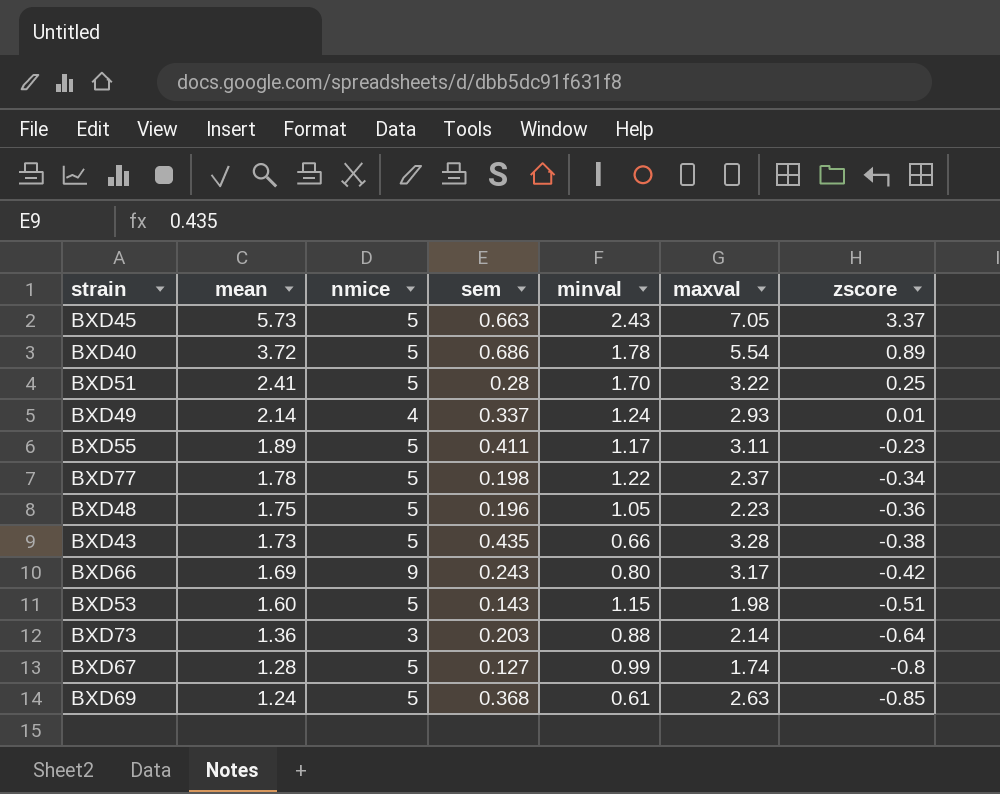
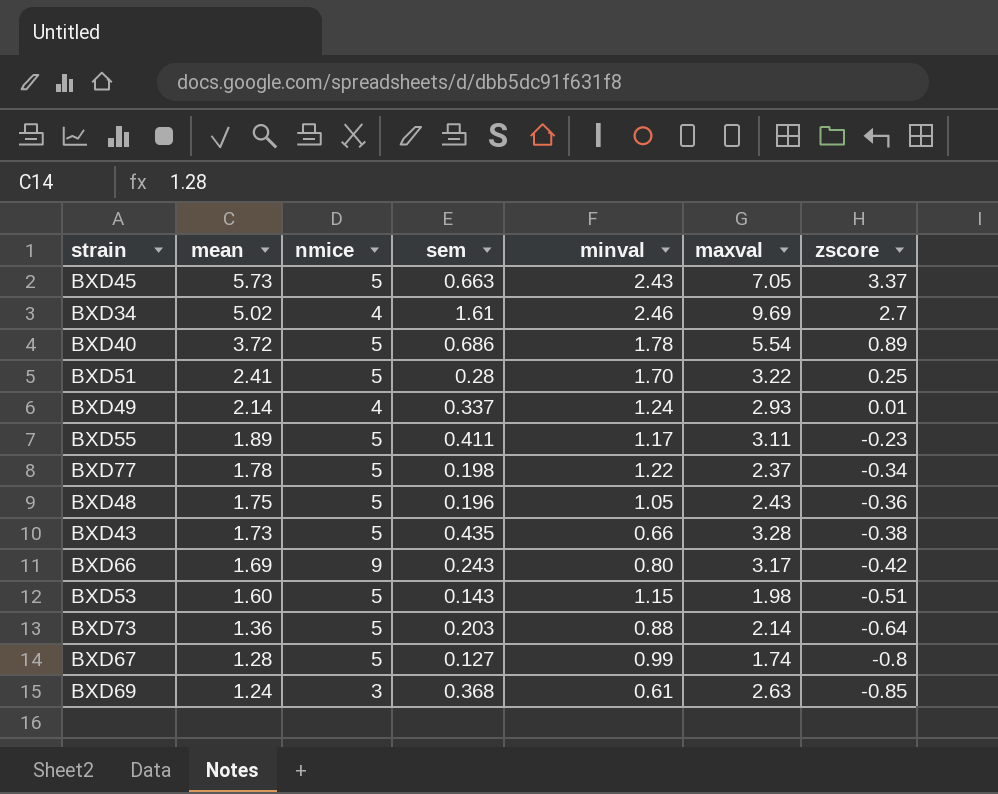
row BXD34: none -> 5.02 | 4 | 1.61 | 2.46 | 9.69 | 2.7
BXD48 | maxval: 2.23 -> 2.43
BXD73 | nmice: 3 -> 5
BXD69 | nmice: 5 -> 3

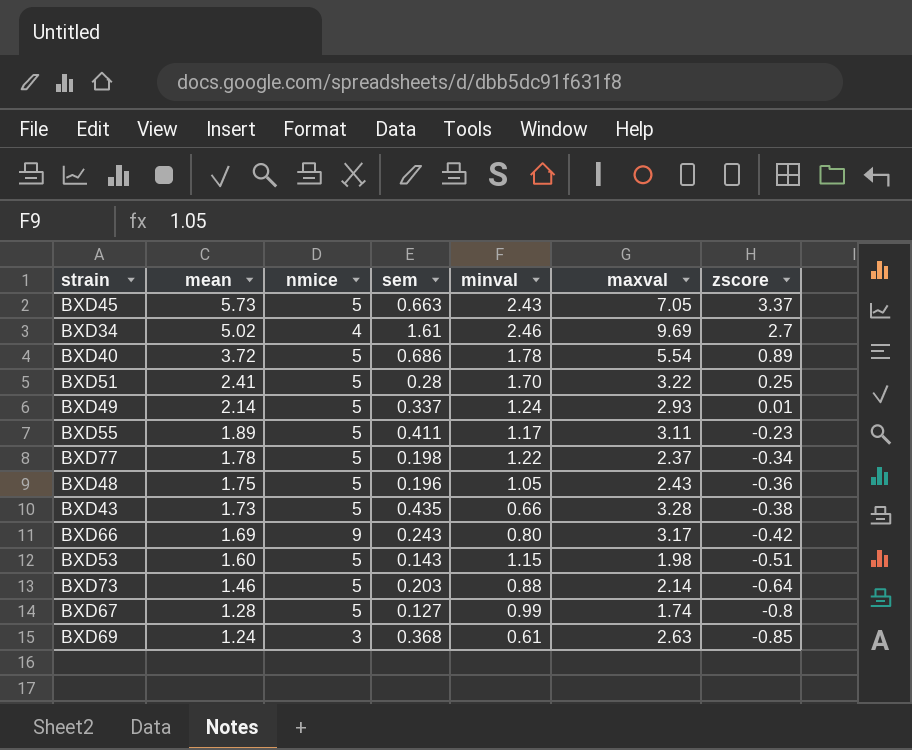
BXD49 | nmice: 4 -> 5
BXD73 | mean: 1.36 -> 1.46

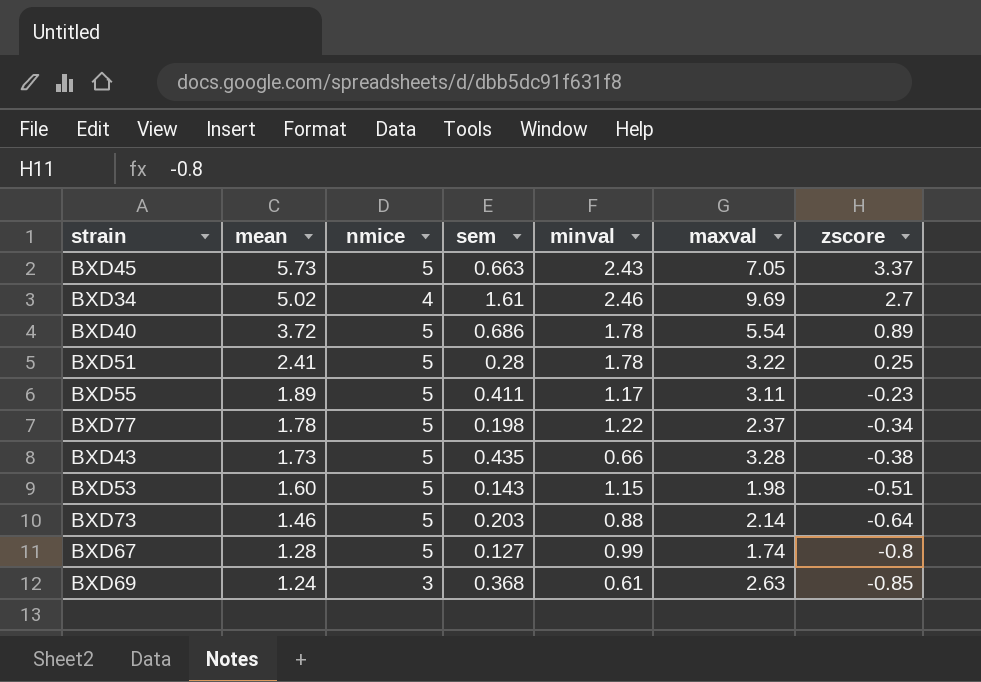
row BXD49: 2.14 | 5 | 0.337 | 1.24 | 2.93 | 0.01 -> none
row BXD48: 1.75 | 5 | 0.196 | 1.05 | 2.43 | -0.36 -> none
row BXD66: 1.69 | 9 | 0.243 | 0.80 | 3.17 | -0.42 -> none
BXD51 | minval: 1.70 -> 1.78

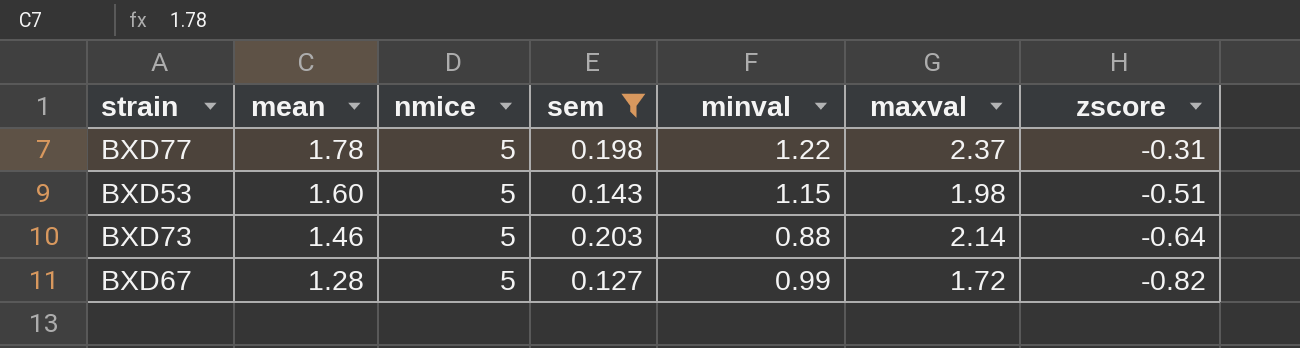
filter: none -> sem <= 0.203
BXD77 | zscore: -0.34 -> -0.31
BXD67 | maxval: 1.74 -> 1.72
BXD67 | zscore: -0.8 -> -0.82

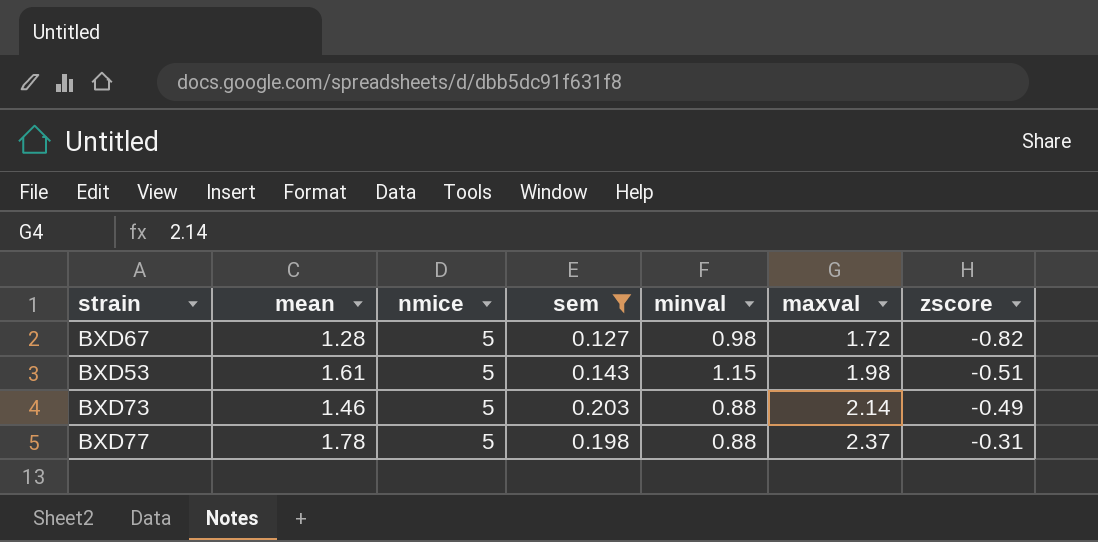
row order: mean descending -> maxval ascending
BXD67 | minval: 0.99 -> 0.98
BXD53 | mean: 1.60 -> 1.61
BXD73 | zscore: -0.64 -> -0.49
BXD77 | minval: 1.22 -> 0.88

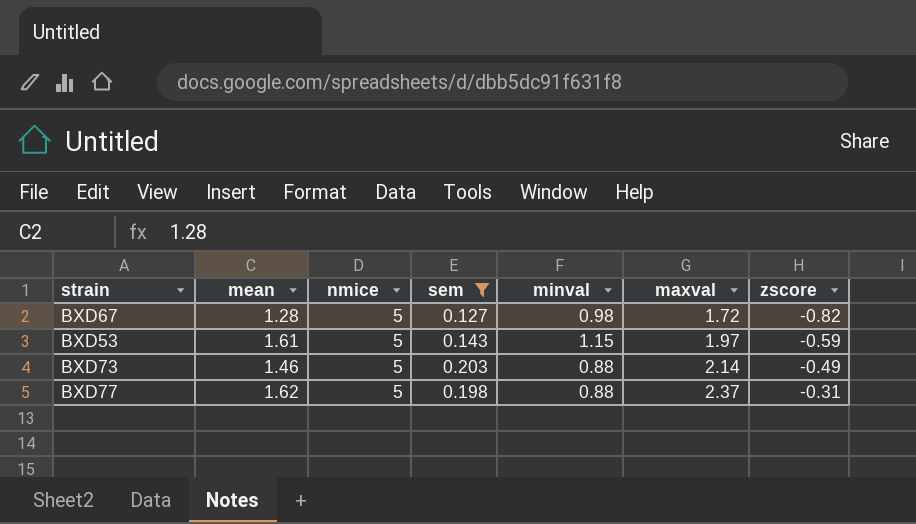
BXD53 | maxval: 1.98 -> 1.97
BXD53 | zscore: -0.51 -> -0.59
BXD77 | mean: 1.78 -> 1.62

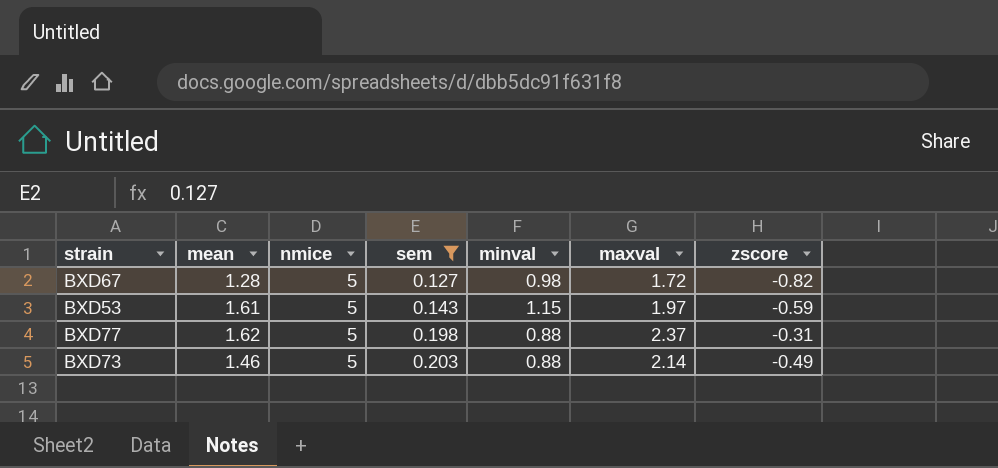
row order: maxval ascending -> sem ascending

